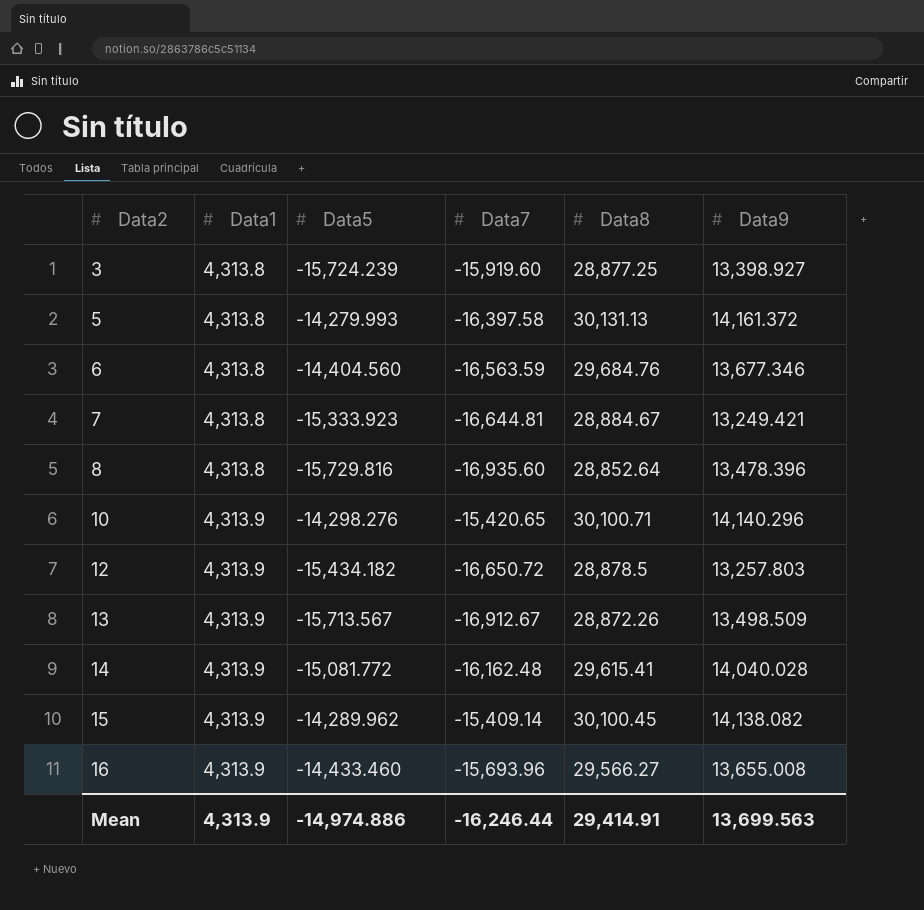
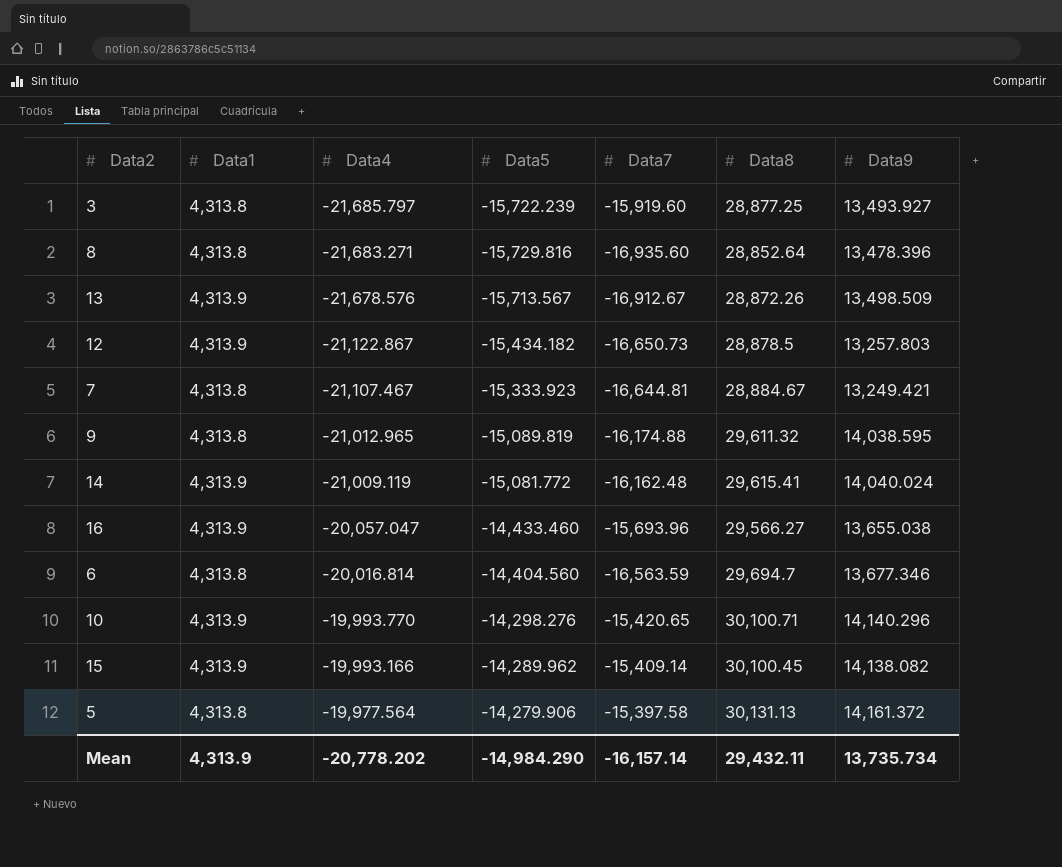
row order: Data2 ascending -> Data4 ascending
column Data4 | position: none -> 3
3 | Data5: -15,724.239 -> -15,722.239
3 | Data9: 13,398.927 -> 13,493.927
12 | Data7: -16,650.72 -> -16,650.73
row 9: none -> 4,313.8 | -21,012.965 | -15,089.819 | -16,174.88 | 29,611.32 | 14,038.595
14 | Data9: 14,040.028 -> 14,040.024
16 | Data9: 13,655.008 -> 13,655.038
6 | Data8: 29,684.76 -> 29,694.7
5 | Data5: -14,279.993 -> -14,279.906
5 | Data7: -16,397.58 -> -15,397.58
Mean | Data5: -14,974.886 -> -14,984.290
Mean | Data7: -16,246.44 -> -16,157.14
Mean | Data8: 29,414.91 -> 29,432.11
Mean | Data9: 13,699.563 -> 13,735.734

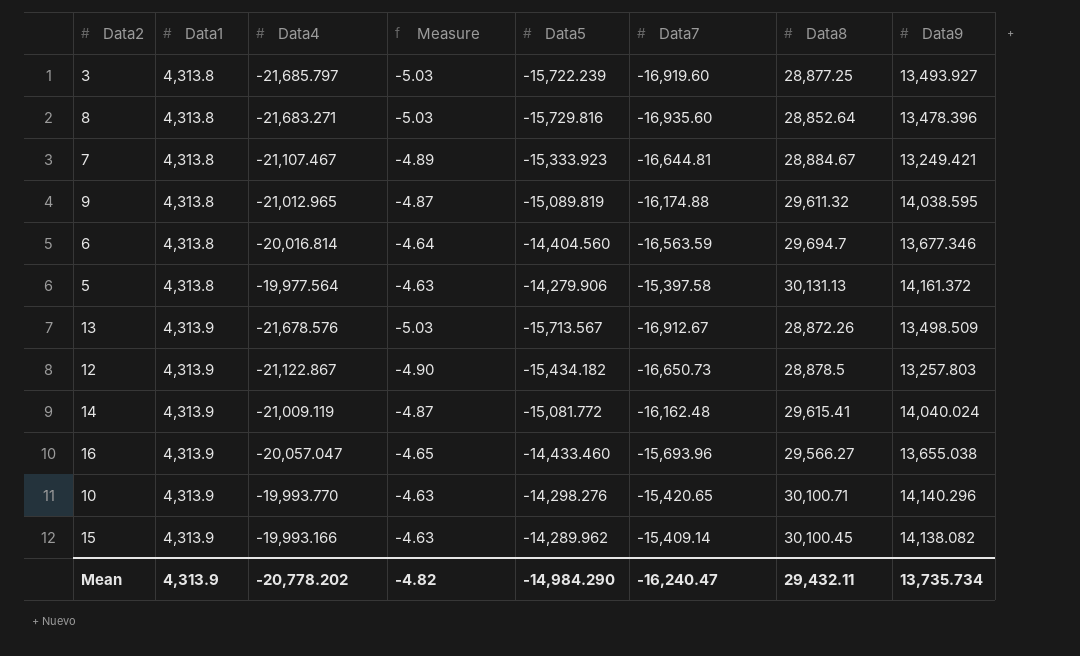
row order: Data4 ascending -> Data1 ascending
column Measure | formula: none -> [Data4] / [Data1]
3 | Data7: -15,919.60 -> -16,919.60
Mean | Data7: -16,157.14 -> -16,240.47

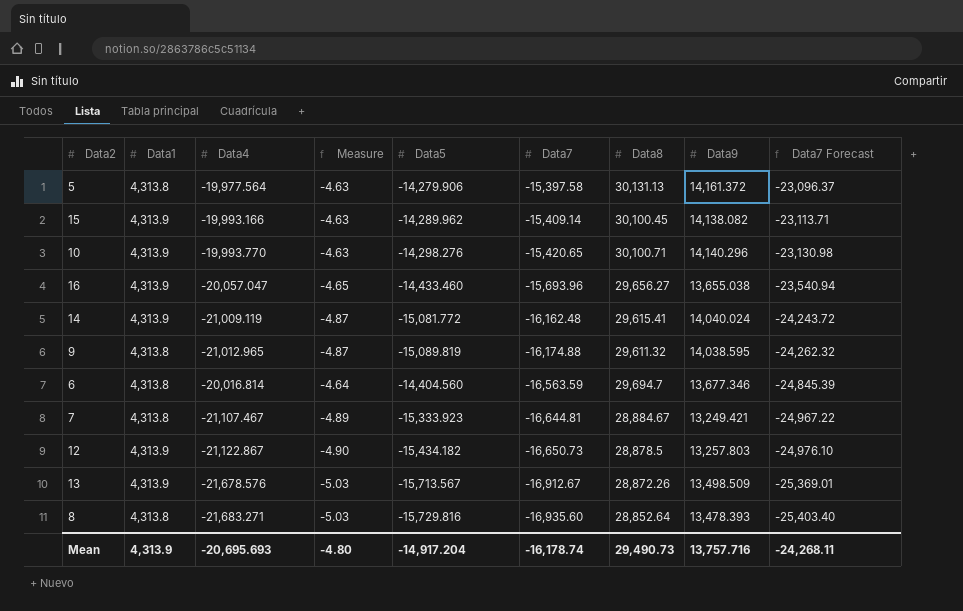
row order: Data1 ascending -> Data7 descending
column Data7 Forecast | formula: none -> [Data7] * 1.5
row 3: 4,313.8 | -21,685.797 | -5.03 | -15,722.239 | -16,919.60 | 28,877.25 | 13,493.927 -> none
16 | Data8: 29,566.27 -> 29,656.27
8 | Data9: 13,478.396 -> 13,478.393
Mean | Data4: -20,778.202 -> -20,695.693
Mean | Measure: -4.82 -> -4.80
Mean | Data5: -14,984.290 -> -14,917.204
Mean | Data7: -16,240.47 -> -16,178.74
Mean | Data8: 29,432.11 -> 29,490.73
Mean | Data9: 13,735.734 -> 13,757.716

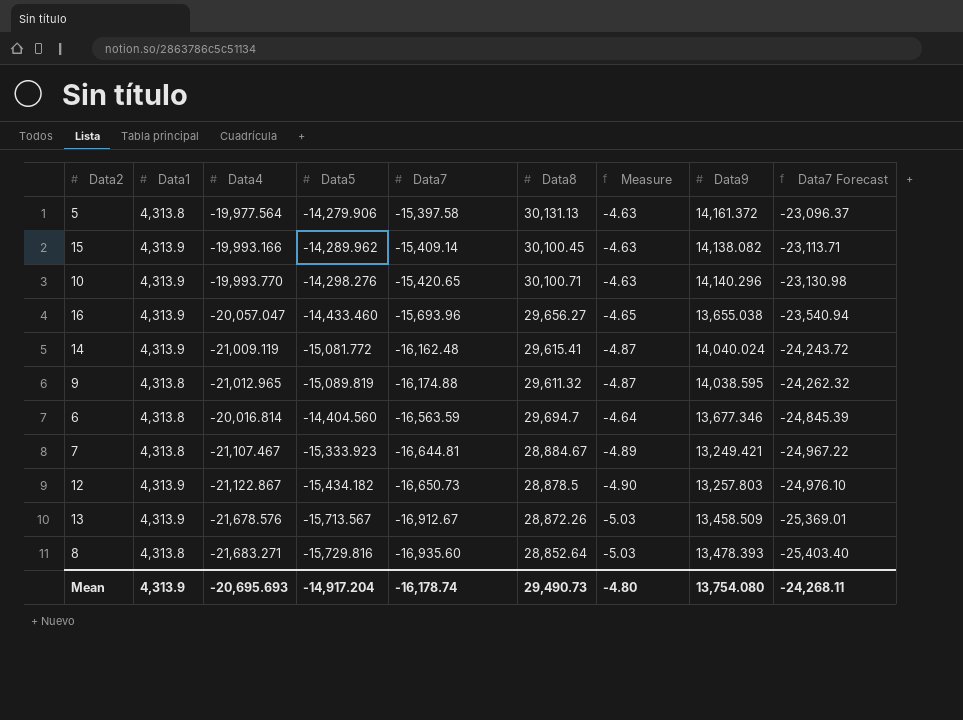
column Measure | position: 4 -> 7
13 | Data9: 13,498.509 -> 13,458.509
Mean | Data9: 13,757.716 -> 13,754.080

